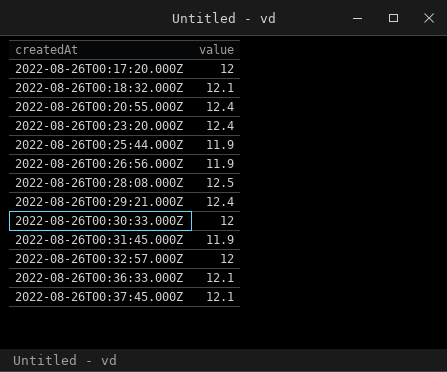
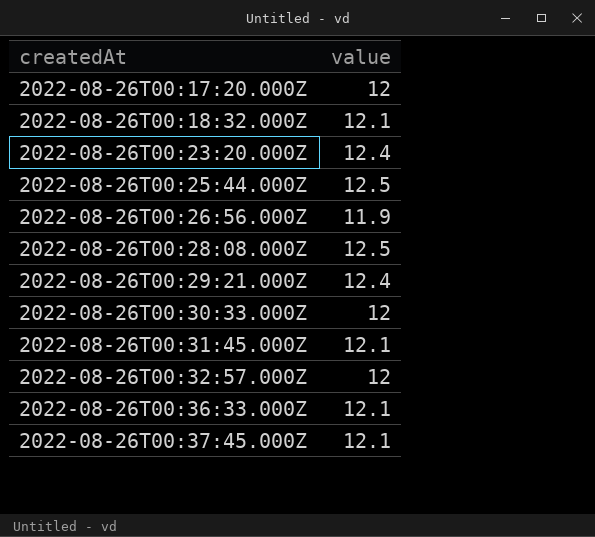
row 2022-08-26T00:20:55.000Z: 12.4 -> none
2022-08-26T00:25:44.000Z | value: 11.9 -> 12.5
2022-08-26T00:31:45.000Z | value: 11.9 -> 12.1

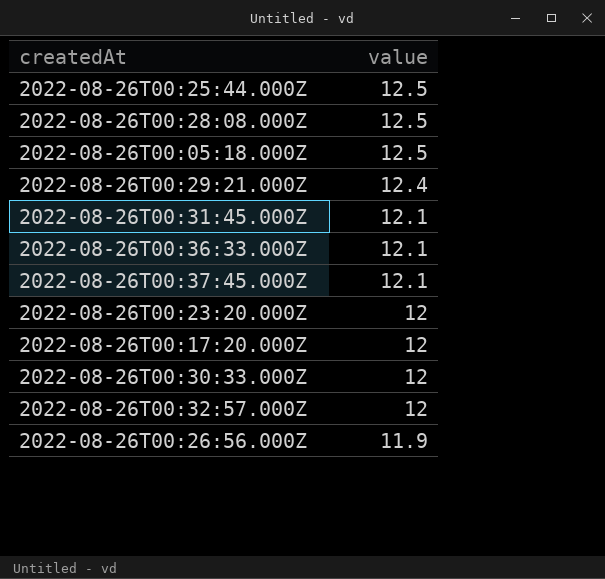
row order: createdAt ascending -> value descending
row 2022-08-26T00:18:32.000Z: 12.1 -> none
row 2022-08-26T00:05:18.000Z: none -> 12.5
2022-08-26T00:23:20.000Z | value: 12.4 -> 12

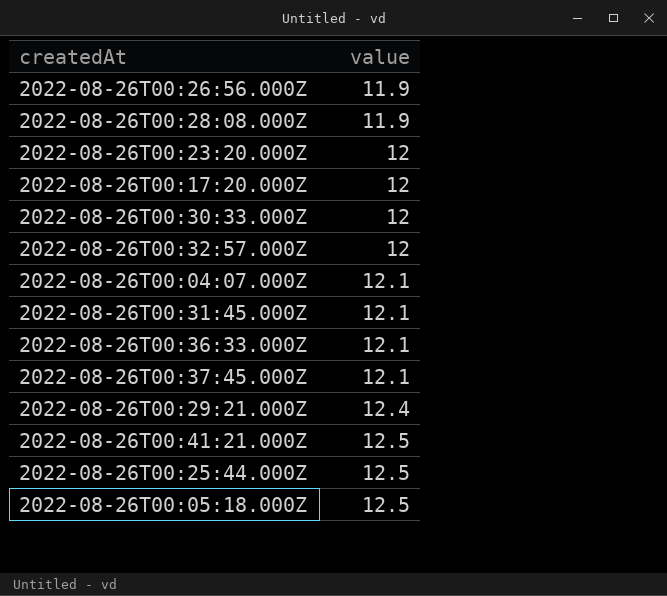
row order: value descending -> value ascending
2022-08-26T00:28:08.000Z | value: 12.5 -> 11.9
row 2022-08-26T00:04:07.000Z: none -> 12.1
row 2022-08-26T00:41:21.000Z: none -> 12.5

